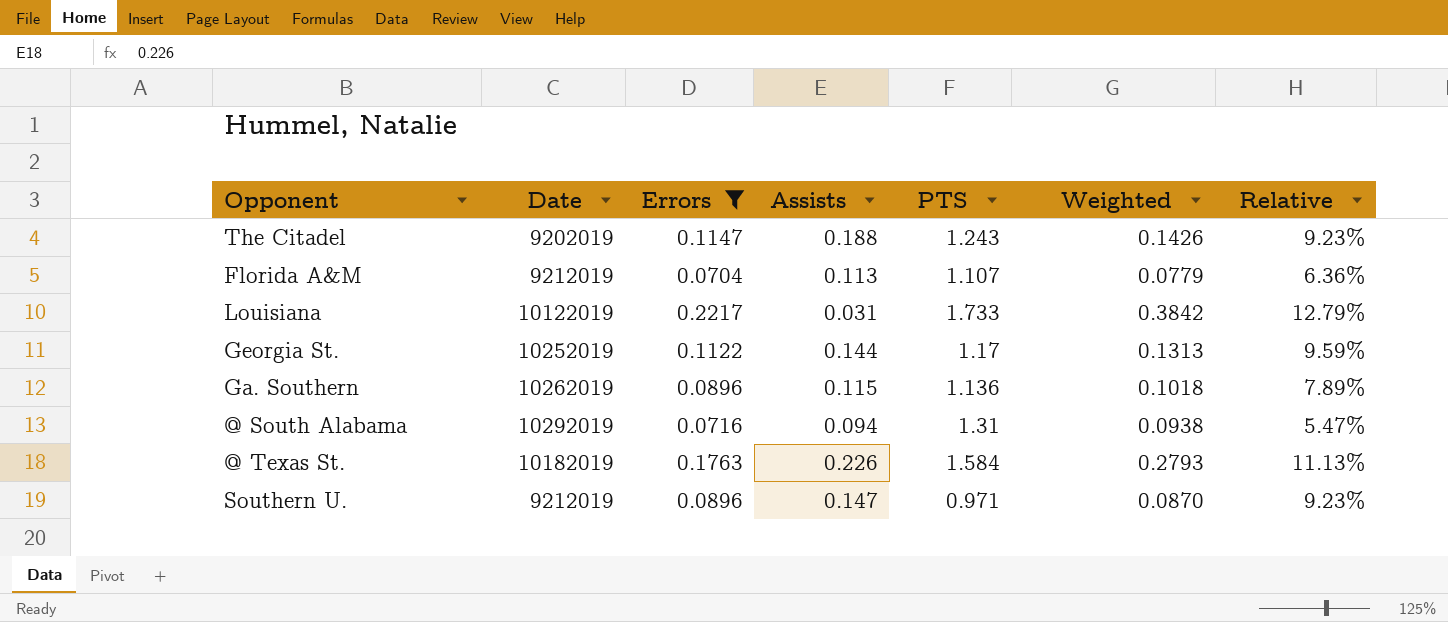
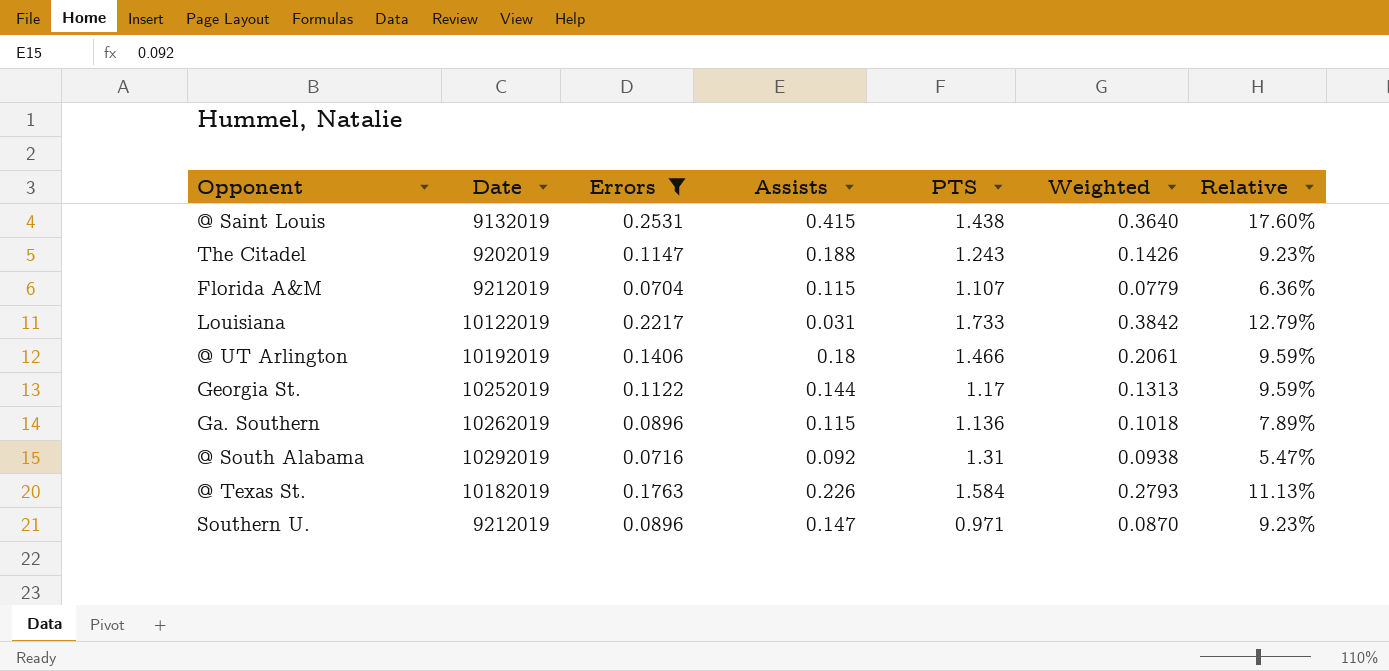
row @ Saint Louis: none -> 9132019 | 0.2531 | 0.415 | 1.438 | 0.3640 | 17.60%
Florida A&M | Assists: 0.113 -> 0.115
row @ UT Arlington: none -> 10192019 | 0.1406 | 0.18 | 1.466 | 0.2061 | 9.59%
@ South Alabama | Assists: 0.094 -> 0.092

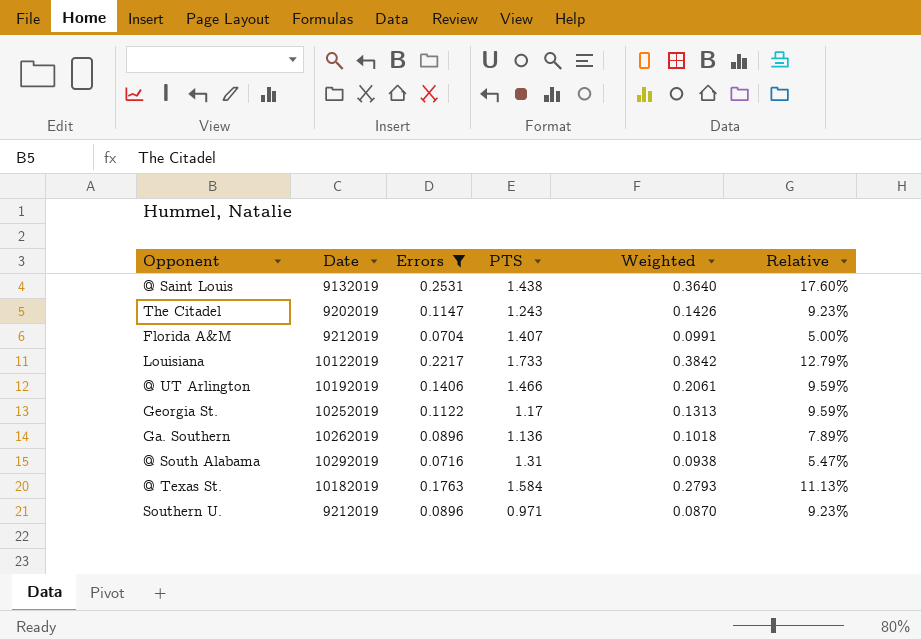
column Assists | position: 4 -> none
Florida A&M | PTS: 1.107 -> 1.407
Florida A&M | Weighted: 0.0779 -> 0.0991
Florida A&M | Relative: 6.36% -> 5.00%

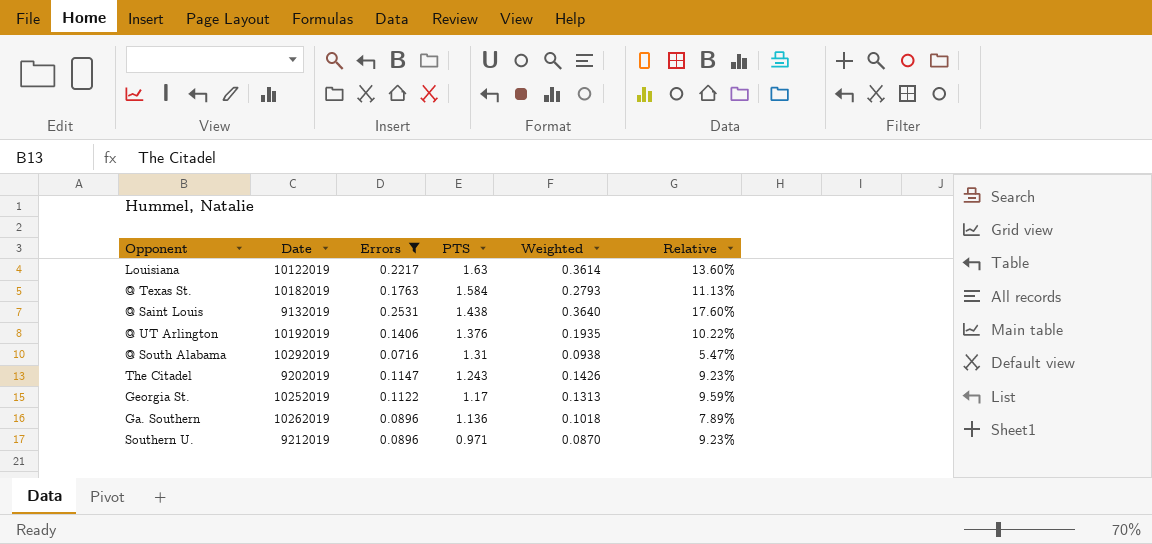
row order: none -> PTS descending
row Florida A&M: 9212019 | 0.0704 | 1.407 | 0.0991 | 5.00% -> none
Louisiana | PTS: 1.733 -> 1.63
Louisiana | Weighted: 0.3842 -> 0.3614
Louisiana | Relative: 12.79% -> 13.60%
@ UT Arlington | PTS: 1.466 -> 1.376
@ UT Arlington | Weighted: 0.2061 -> 0.1935
@ UT Arlington | Relative: 9.59% -> 10.22%

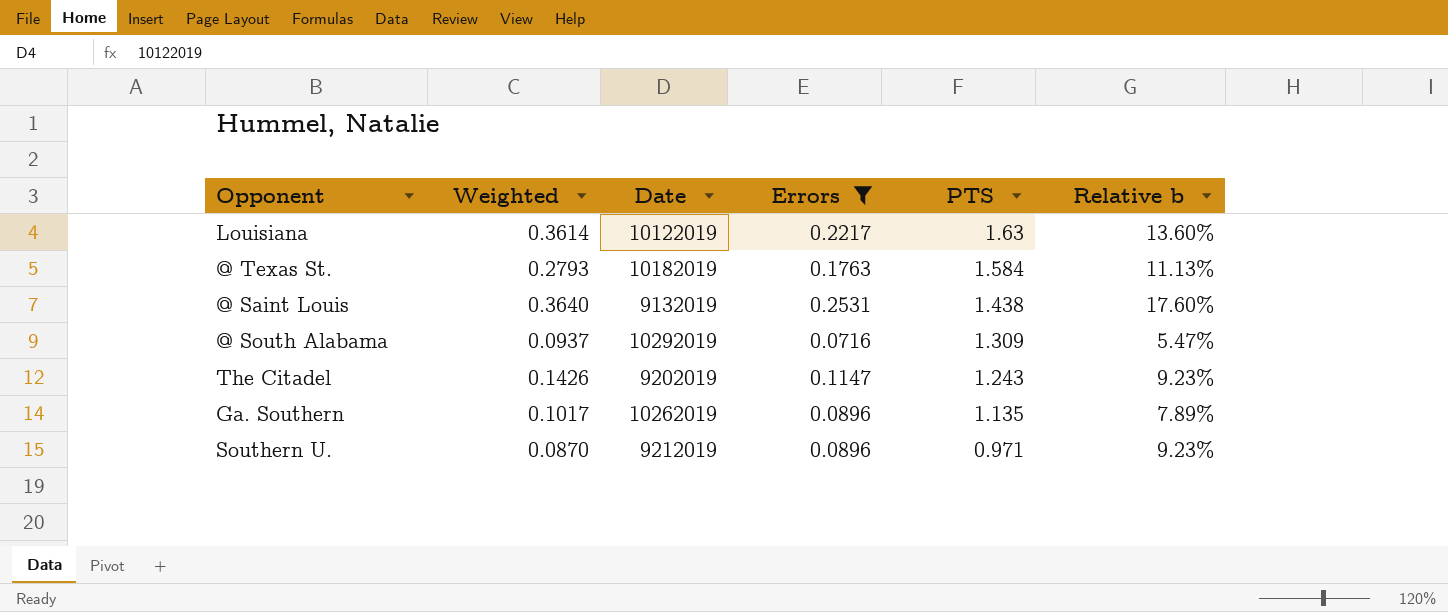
column Weighted | position: 5 -> 2
column name: Relative -> Relative b
row @ UT Arlington: 10192019 | 0.1406 | 1.376 | 0.1935 | 10.22% -> none
row Georgia St.: 10252019 | 0.1122 | 1.17 | 0.1313 | 9.59% -> none
@ South Alabama | Weighted: 0.0938 -> 0.0937
@ South Alabama | PTS: 1.31 -> 1.309
Ga. Southern | Weighted: 0.1018 -> 0.1017
Ga. Southern | PTS: 1.136 -> 1.135

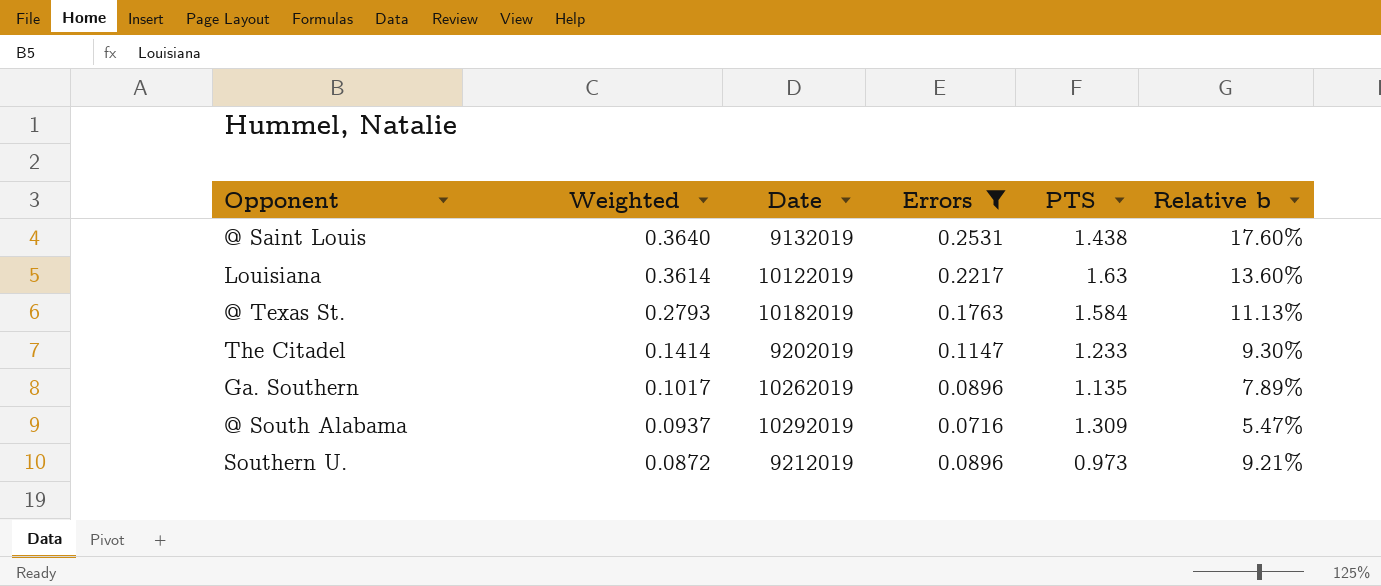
row order: PTS descending -> Weighted descending
The Citadel | Weighted: 0.1426 -> 0.1414
The Citadel | PTS: 1.243 -> 1.233
The Citadel | Relative b: 9.23% -> 9.30%
Southern U. | Weighted: 0.0870 -> 0.0872
Southern U. | PTS: 0.971 -> 0.973
Southern U. | Relative b: 9.23% -> 9.21%

